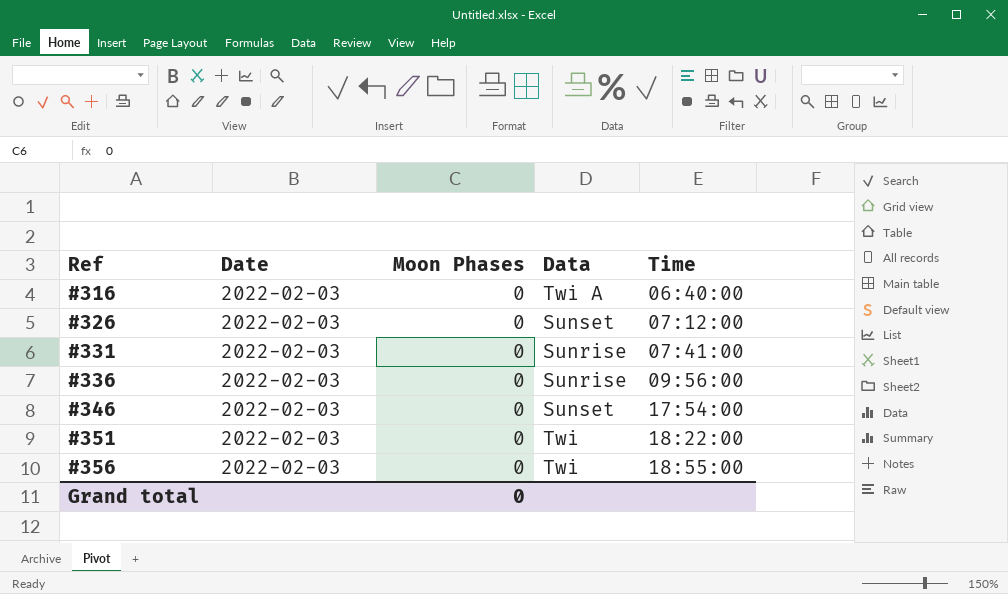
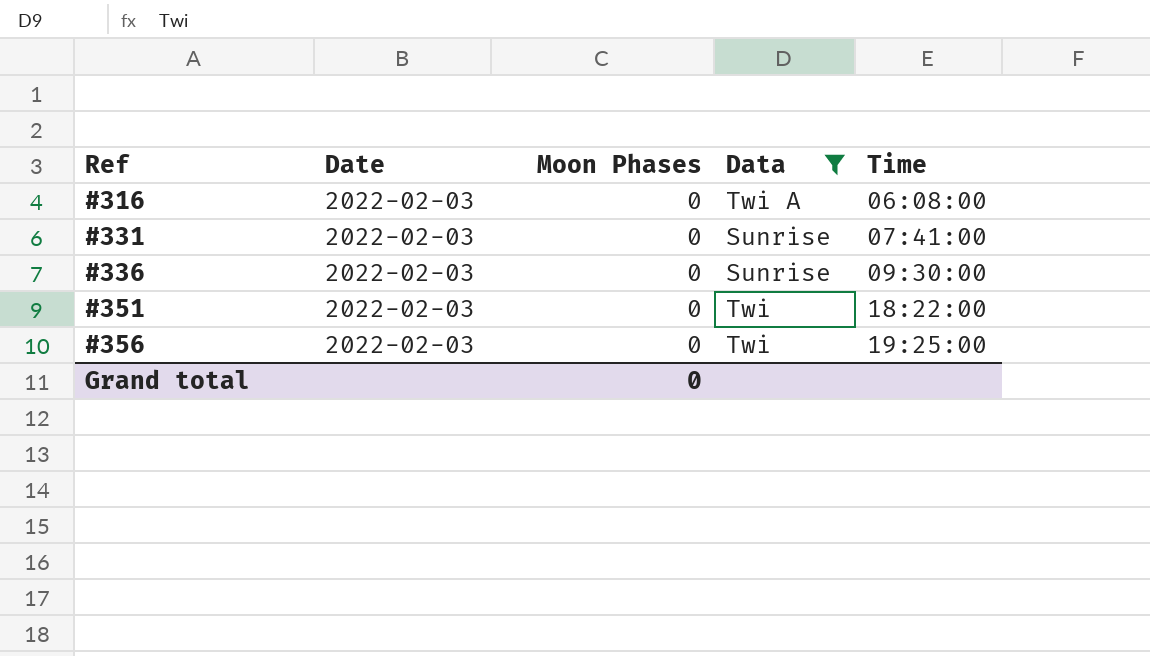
filter: none -> Data != Sunset
#316 | Time: 06:40:00 -> 06:08:00
#336 | Time: 09:56:00 -> 09:30:00
#356 | Time: 18:55:00 -> 19:25:00

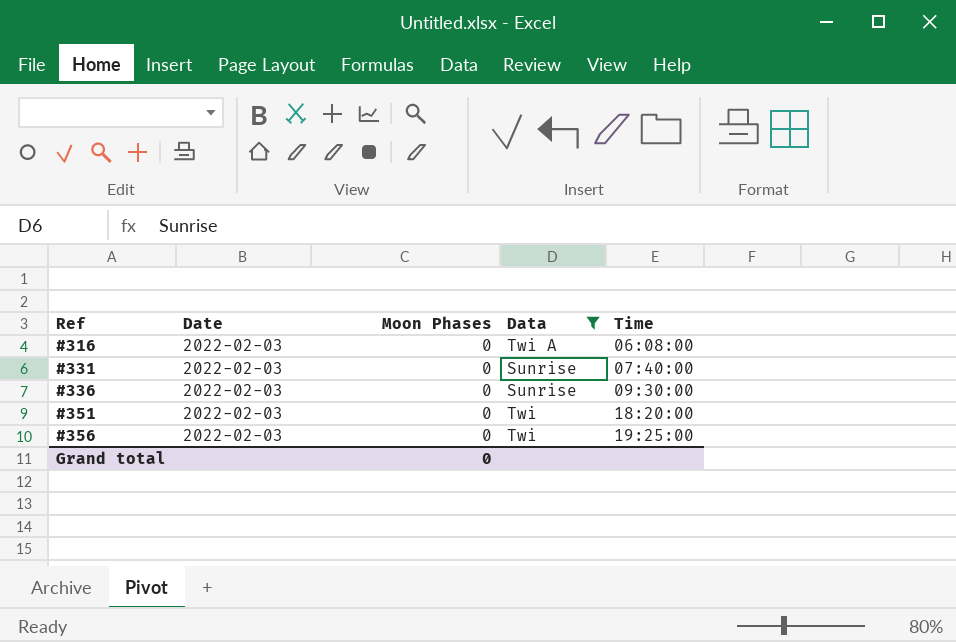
#331 | Time: 07:41:00 -> 07:40:00
#351 | Time: 18:22:00 -> 18:20:00

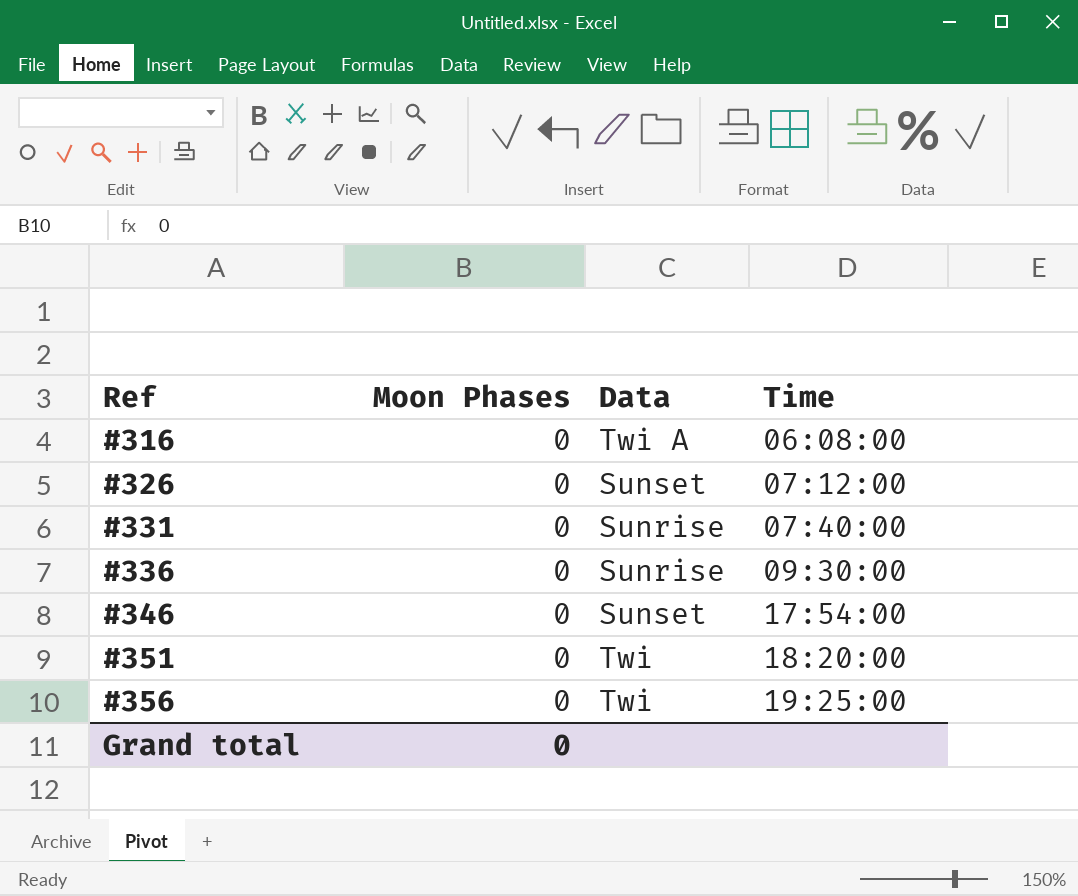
filter: Data != Sunset -> none
column Date | position: 2 -> none

